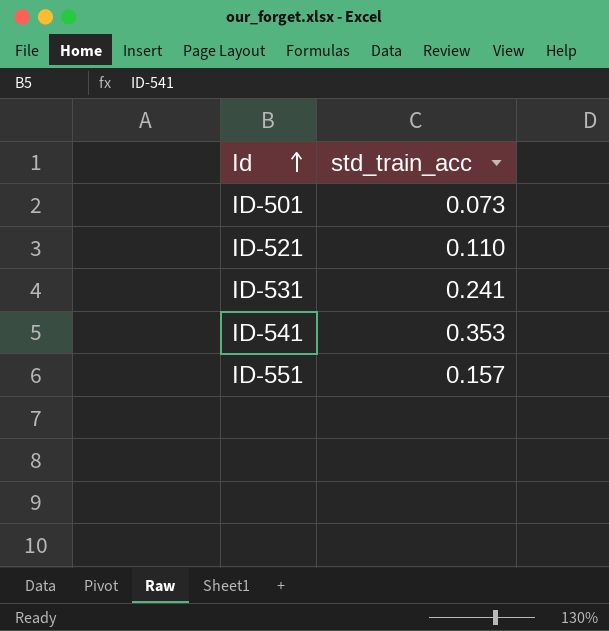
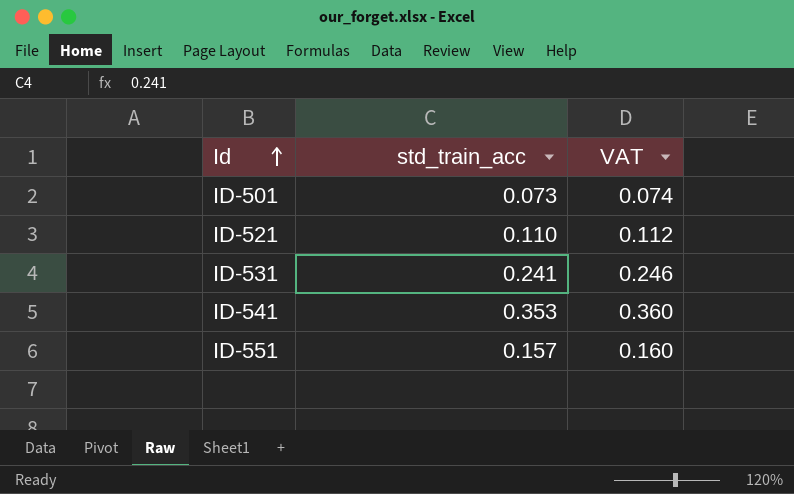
column VAT | formula: none -> [std_train_acc] * 1.02

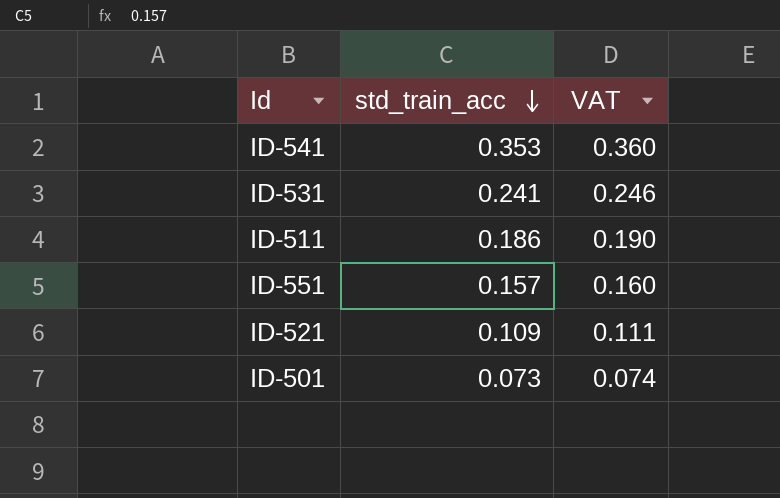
row order: Id ascending -> std_train_acc descending
row ID-511: none -> 0.186 | 0.190
ID-521 | std_train_acc: 0.110 -> 0.109
ID-521 | VAT: 0.112 -> 0.111

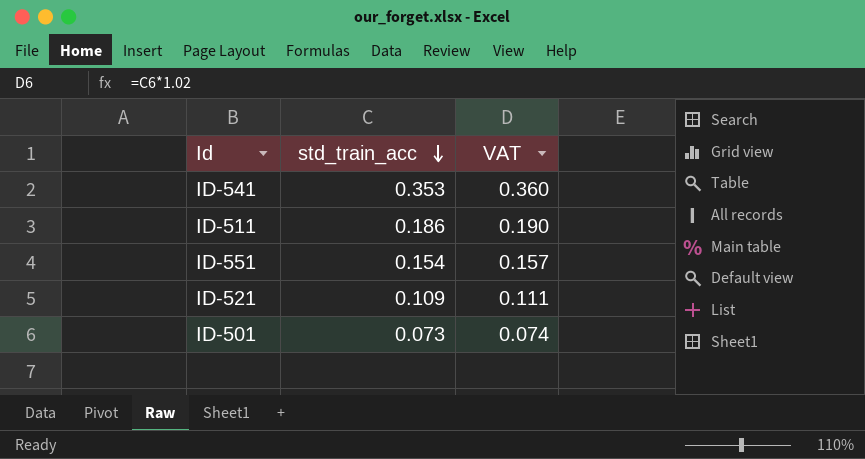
row ID-531: 0.241 | 0.246 -> none
ID-551 | std_train_acc: 0.157 -> 0.154
ID-551 | VAT: 0.160 -> 0.157

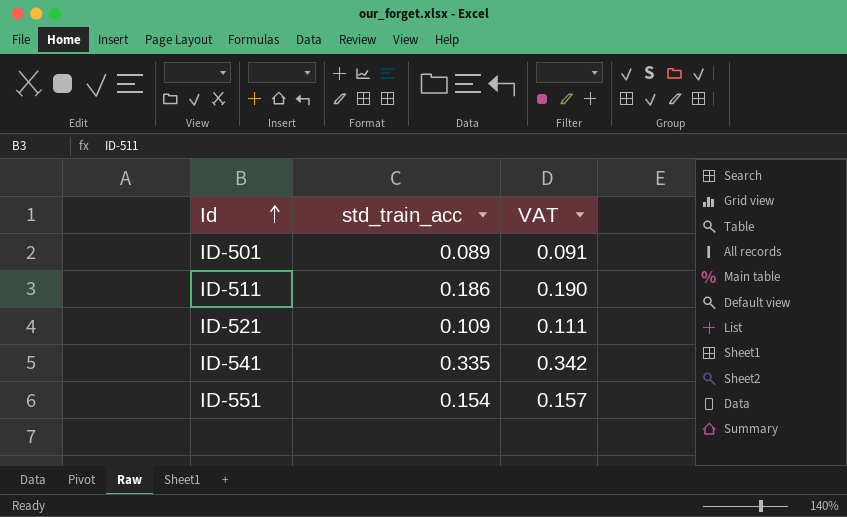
row order: std_train_acc descending -> Id ascending
ID-501 | std_train_acc: 0.073 -> 0.089
ID-501 | VAT: 0.074 -> 0.091
ID-541 | std_train_acc: 0.353 -> 0.335
ID-541 | VAT: 0.360 -> 0.342

